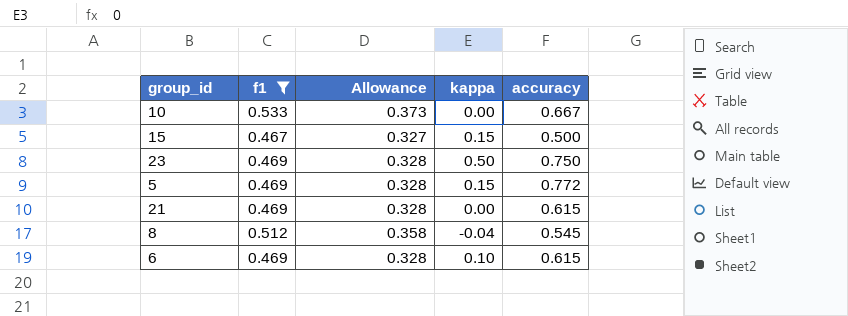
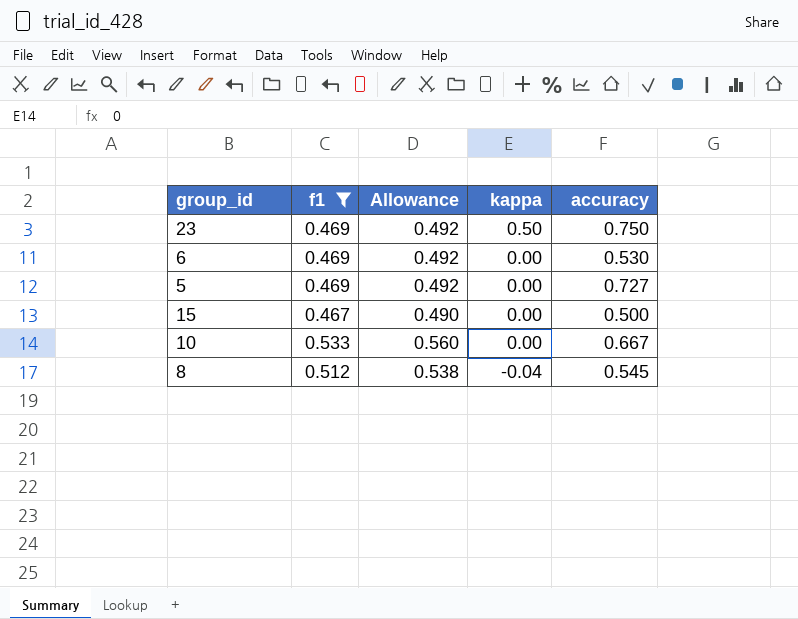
row order: none -> kappa descending
column Allowance | formula: [f1] * 0.7 -> [f1] * 1.05
row 21: 0.469 | 0.328 | 0.00 | 0.615 -> none
6 | kappa: 0.10 -> 0.00
6 | accuracy: 0.615 -> 0.530
5 | kappa: 0.15 -> 0.00
5 | accuracy: 0.772 -> 0.727
15 | kappa: 0.15 -> 0.00

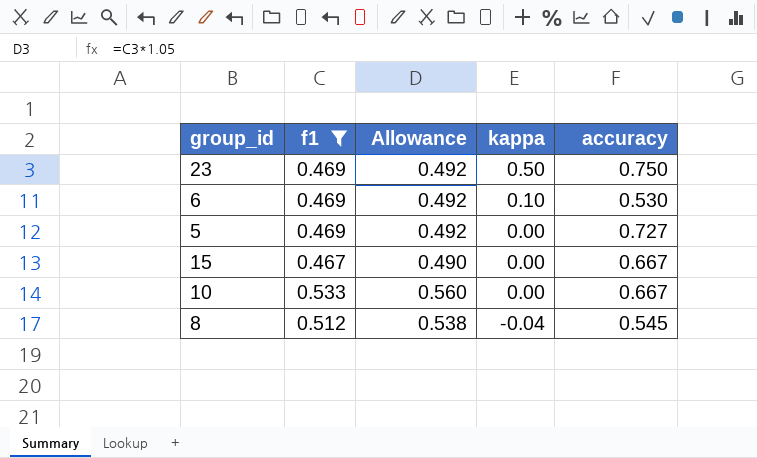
6 | kappa: 0.00 -> 0.10
15 | accuracy: 0.500 -> 0.667

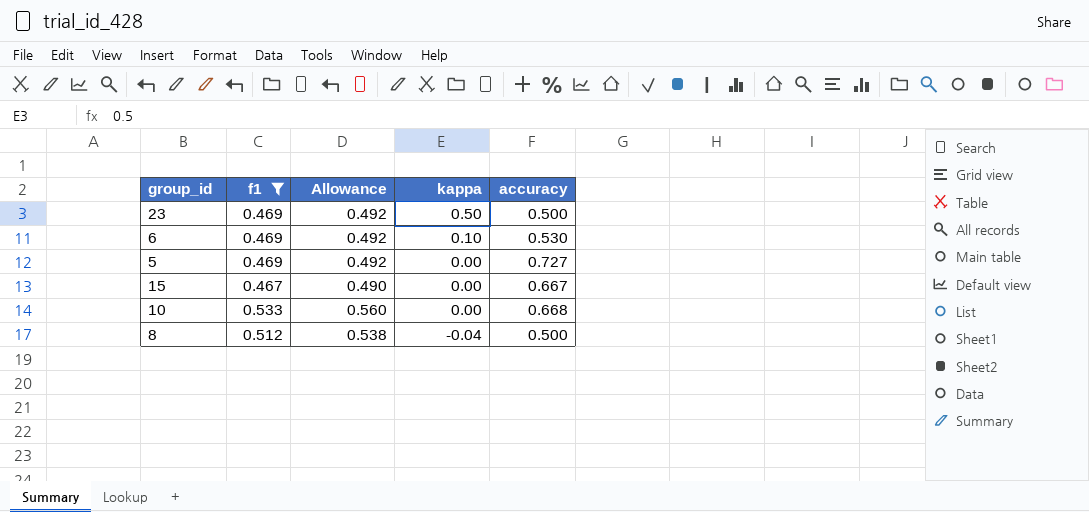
23 | accuracy: 0.750 -> 0.500
10 | accuracy: 0.667 -> 0.668
8 | accuracy: 0.545 -> 0.500

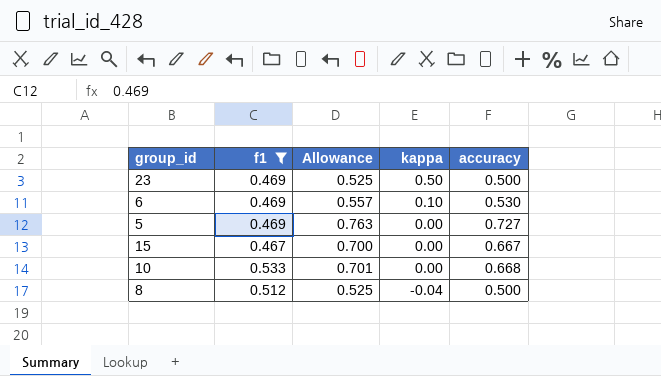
column Allowance | formula: [f1] * 1.05 -> [accuracy] * 1.05

